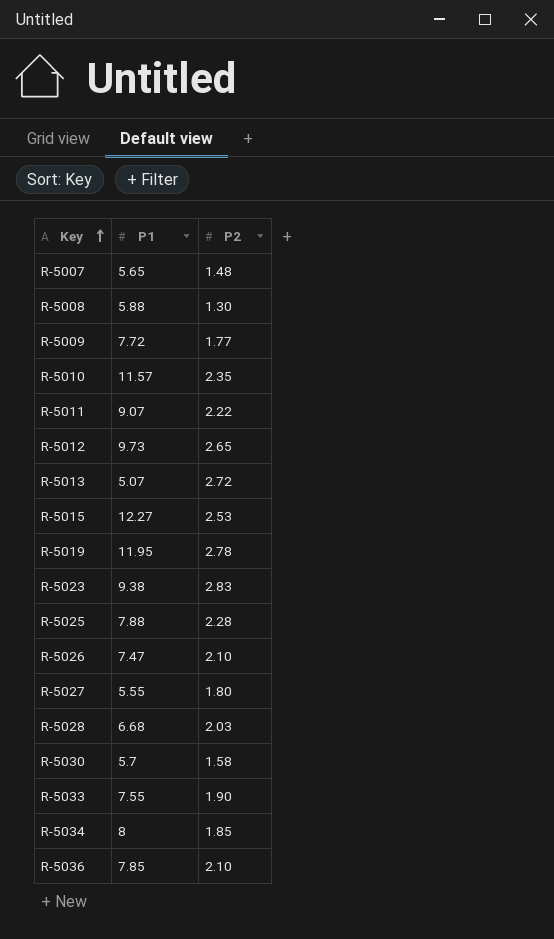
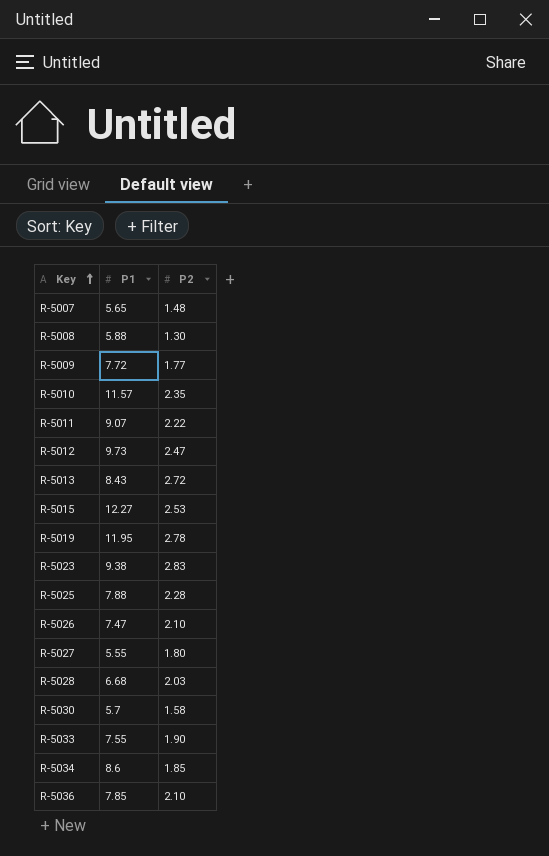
R-5012 | P2: 2.65 -> 2.47
R-5013 | P1: 5.07 -> 8.43
R-5034 | P1: 8 -> 8.6

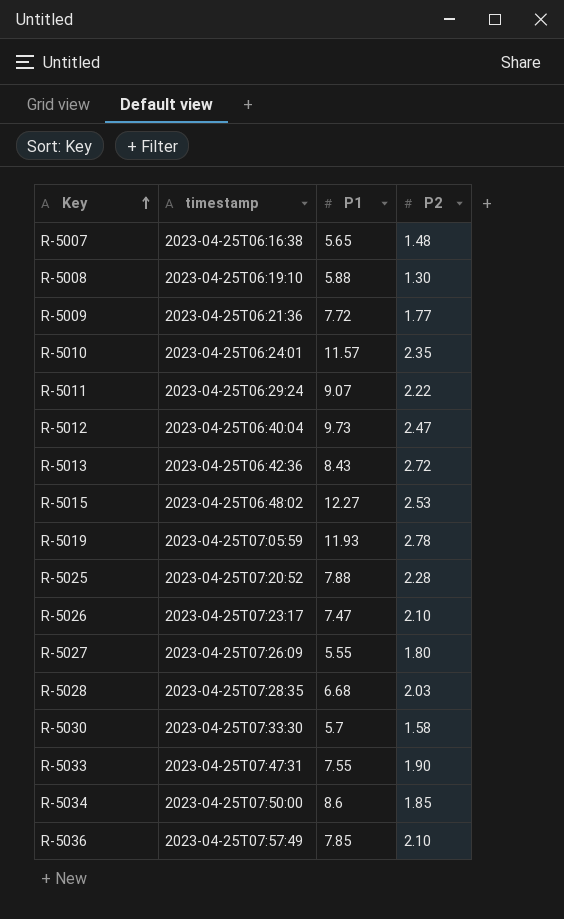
column timestamp | position: none -> 2
row R-5023: 9.38 | 2.83 -> none
R-5019 | P1: 11.95 -> 11.93

